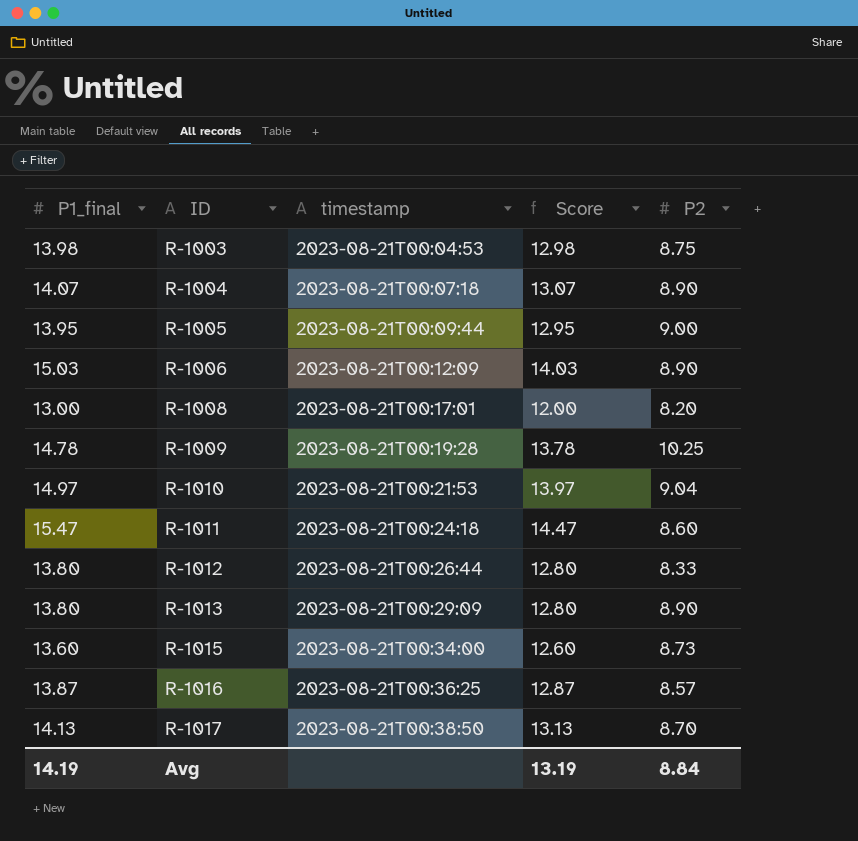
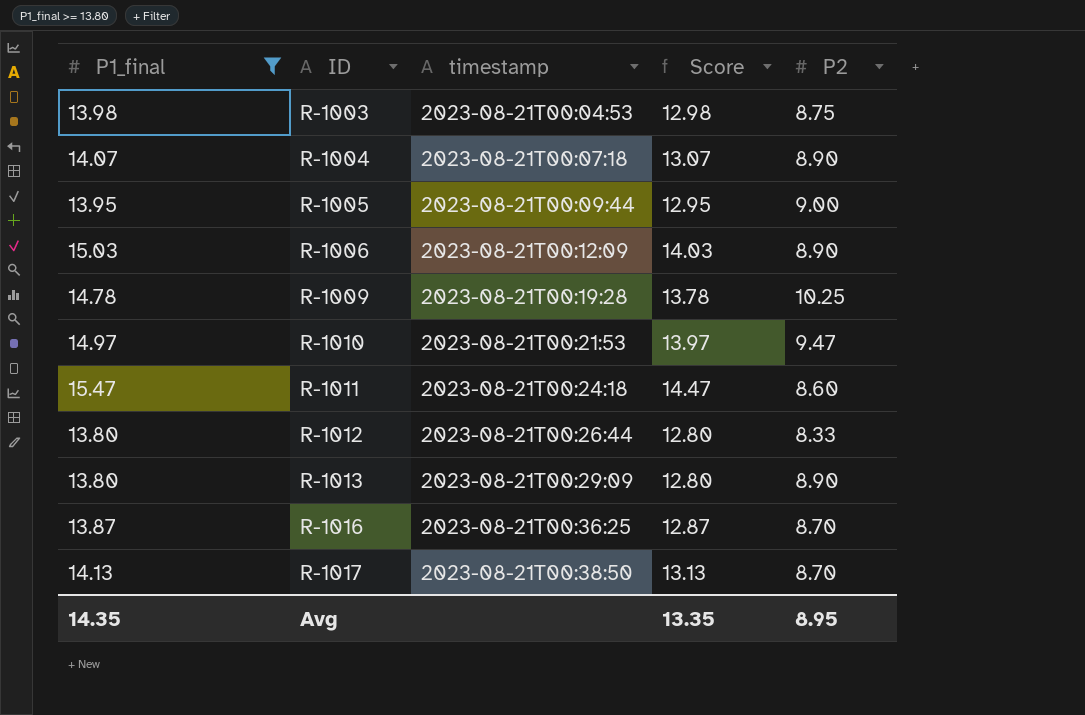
filter: none -> P1_final >= 13.80
R-1010 | P2: 9.04 -> 9.47
R-1016 | P2: 8.57 -> 8.70
Avg | P1_final: 14.19 -> 14.35
Avg | Score: 13.19 -> 13.35
Avg | P2: 8.84 -> 8.95

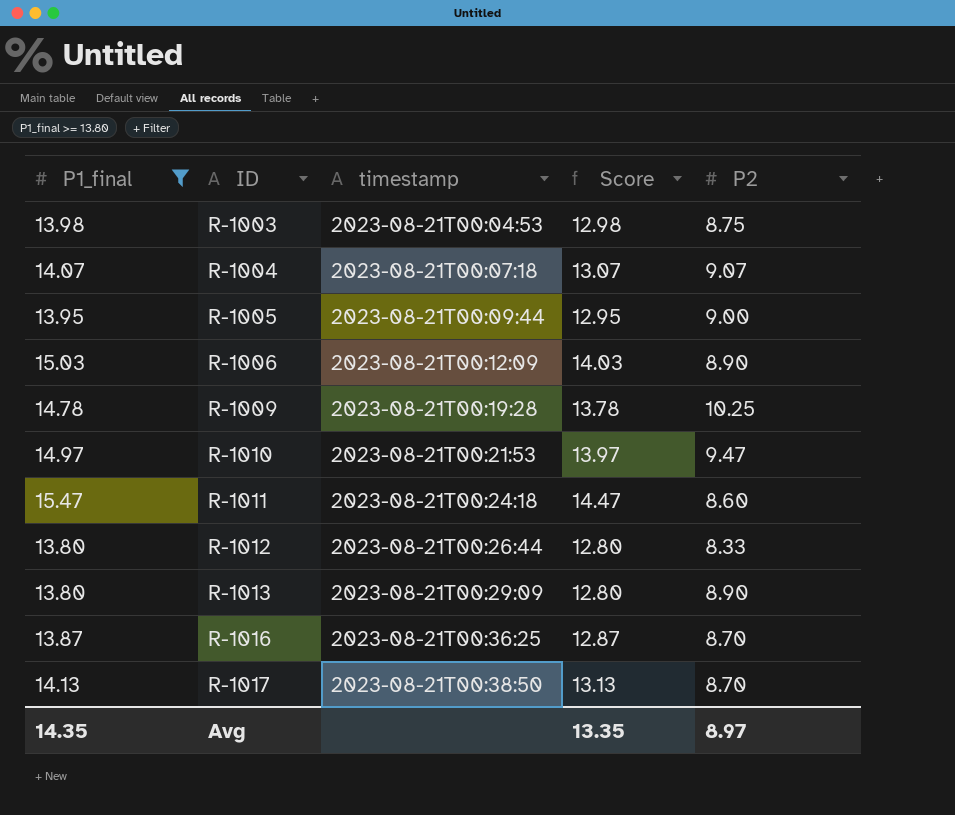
R-1004 | P2: 8.90 -> 9.07
Avg | P2: 8.95 -> 8.97

